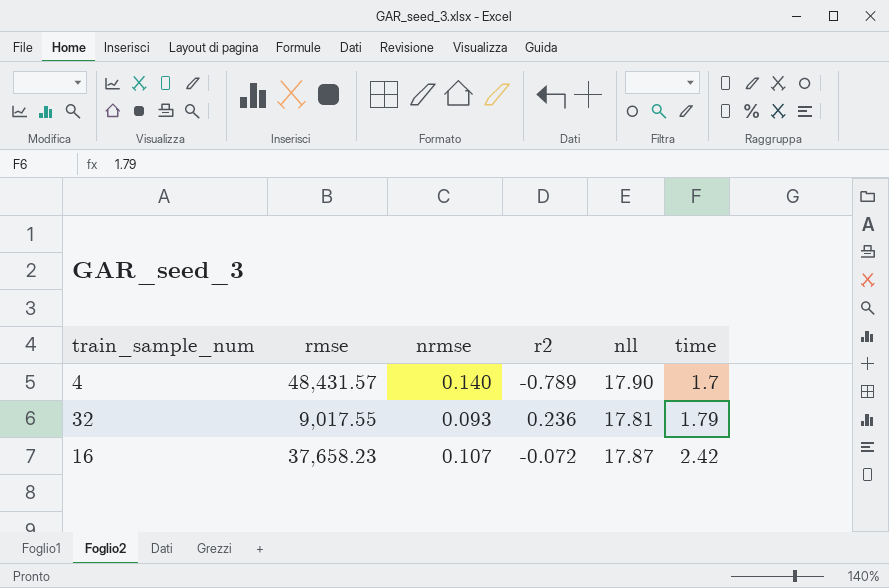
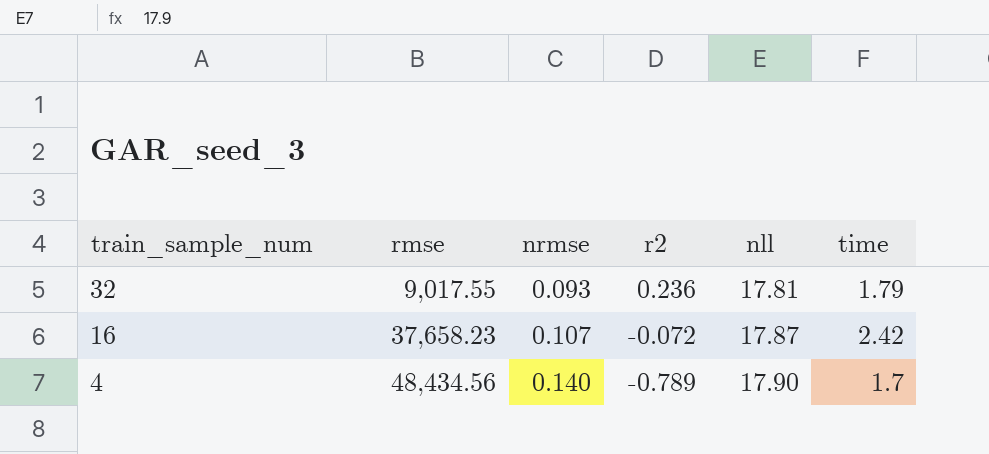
row order: time ascending -> train_sample_num descending
4 | rmse: 48,431.57 -> 48,434.56

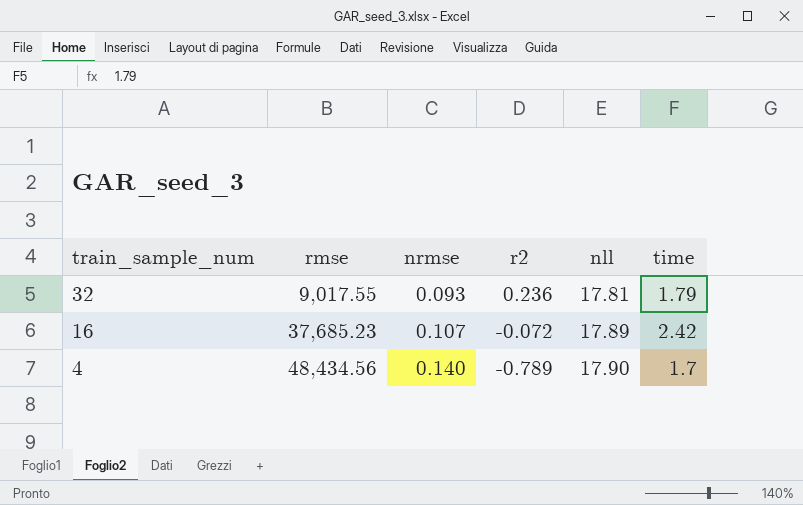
16 | rmse: 37,658.23 -> 37,685.23
16 | nll: 17.87 -> 17.89

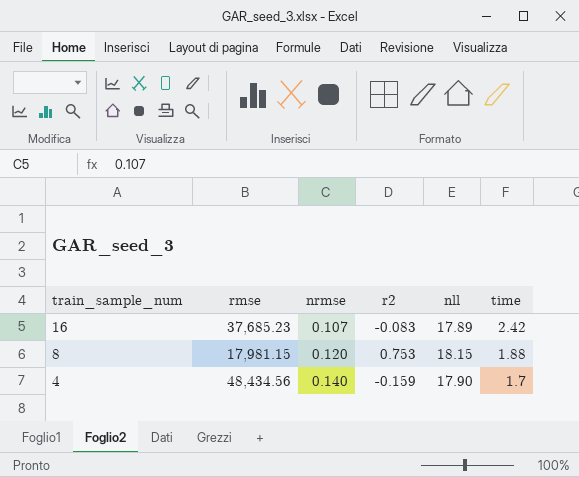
row 32: 9,017.55 | 0.093 | 0.236 | 17.81 | 1.79 -> none
16 | r2: -0.072 -> -0.083
row 8: none -> 17,981.15 | 0.120 | 0.753 | 18.15 | 1.88
4 | r2: -0.789 -> -0.159

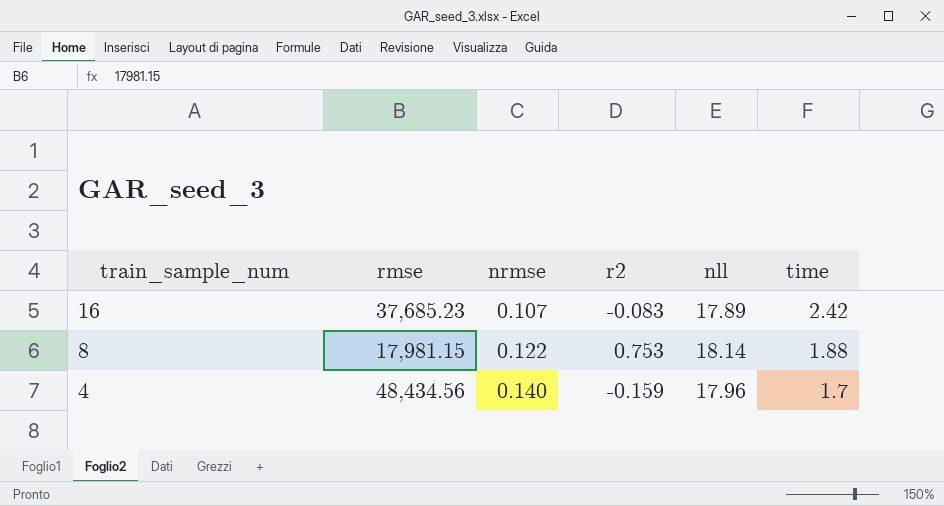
8 | nrmse: 0.120 -> 0.122
8 | nll: 18.15 -> 18.14
4 | nll: 17.90 -> 17.96

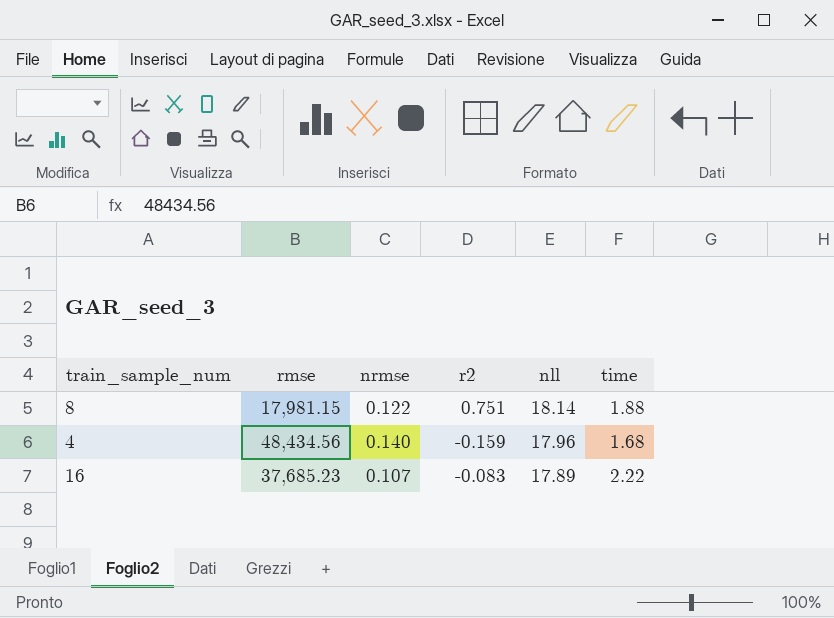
row order: train_sample_num descending -> nll descending
8 | r2: 0.753 -> 0.751
4 | time: 1.7 -> 1.68
16 | time: 2.42 -> 2.22

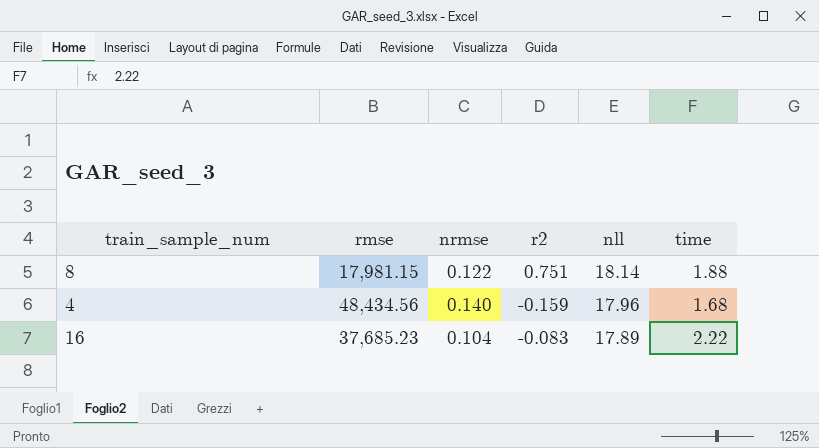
16 | nrmse: 0.107 -> 0.104

